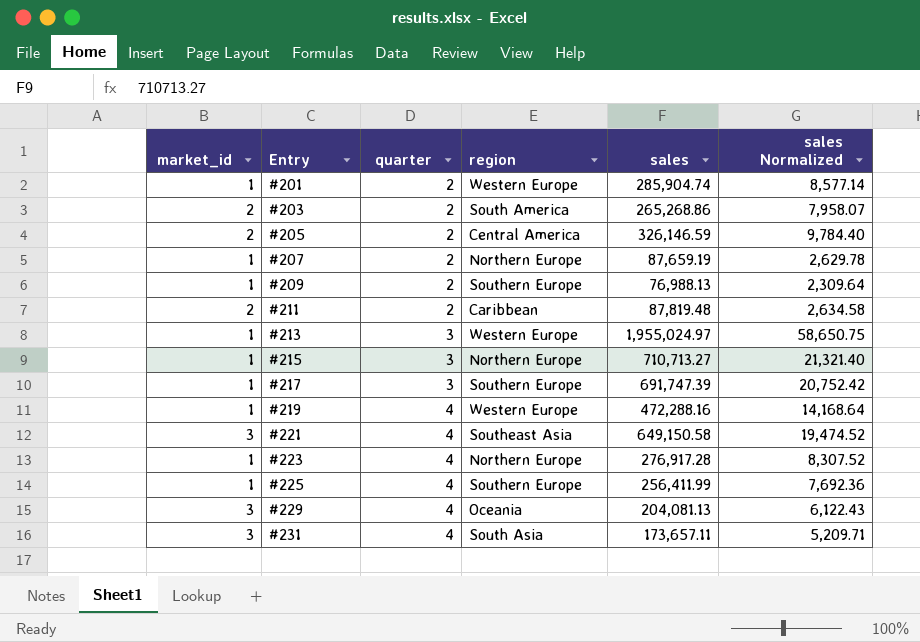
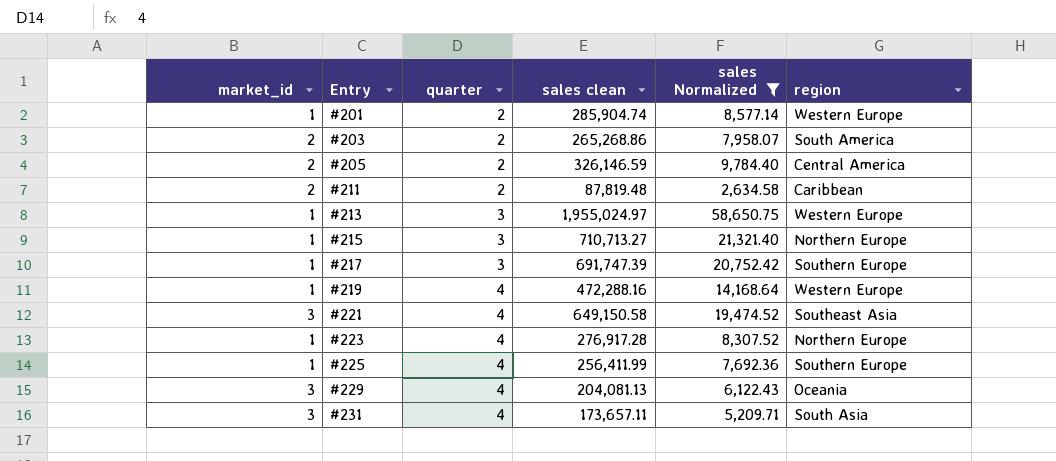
filter: none -> sales Normalized >= 2,634.58
column name: sales -> sales clean
column region | position: 4 -> 6

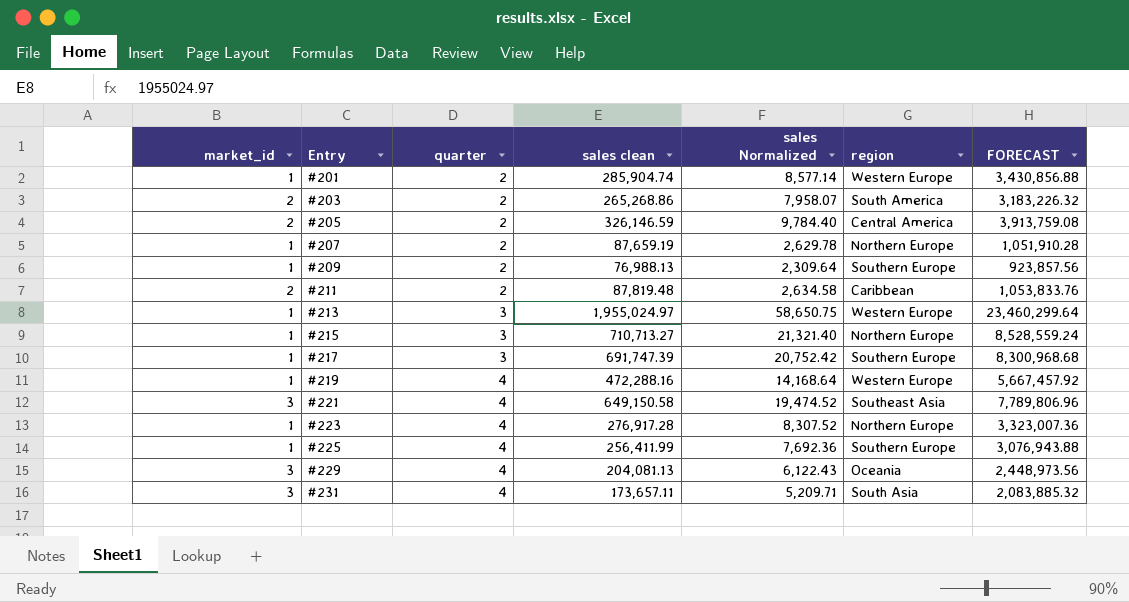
filter: sales Normalized >= 2,634.58 -> none
column FORECAST | formula: none -> [sales clean] * 12

